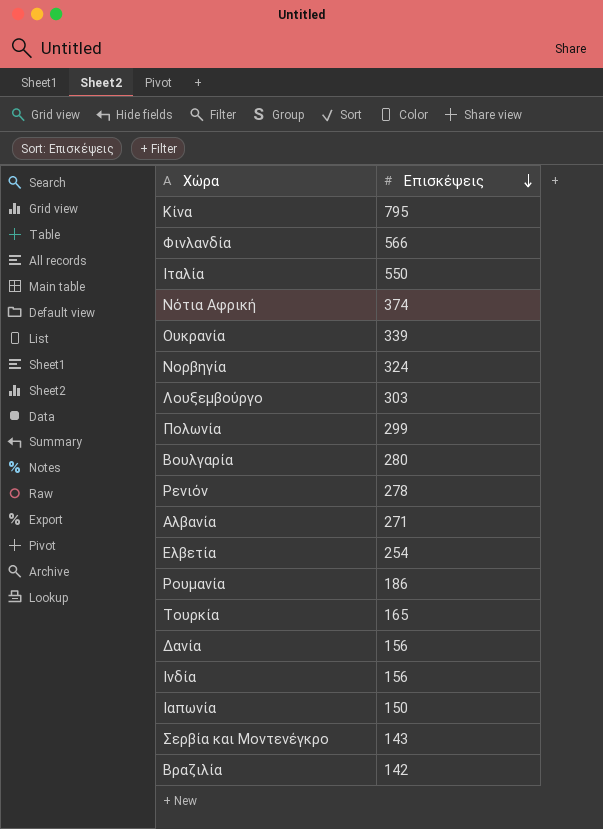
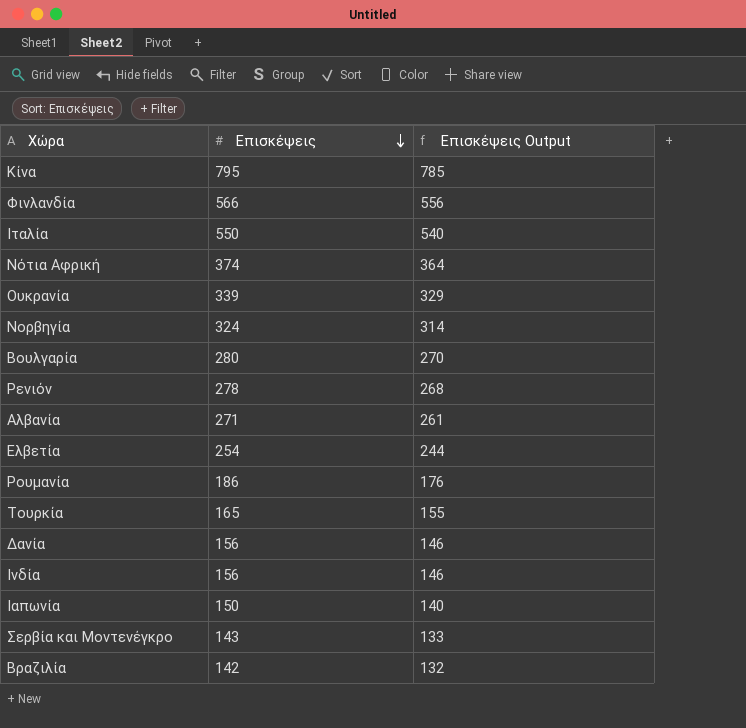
column Επισκέψεις Output | formula: none -> [Επισκέψεις] - 10
row Λουξεμβούργο: 303 -> none
row Πολωνία: 299 -> none

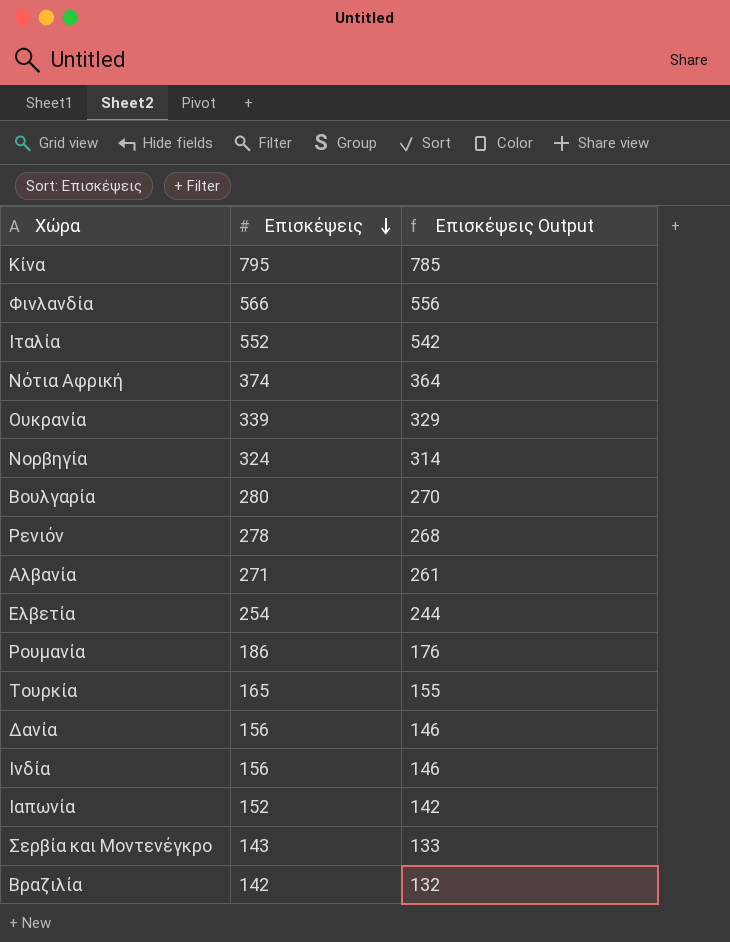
Ιταλία | Επισκέψεις: 550 -> 552
Ιταλία | Επισκέψεις Output: 540 -> 542
Ιαπωνία | Επισκέψεις: 150 -> 152
Ιαπωνία | Επισκέψεις Output: 140 -> 142

